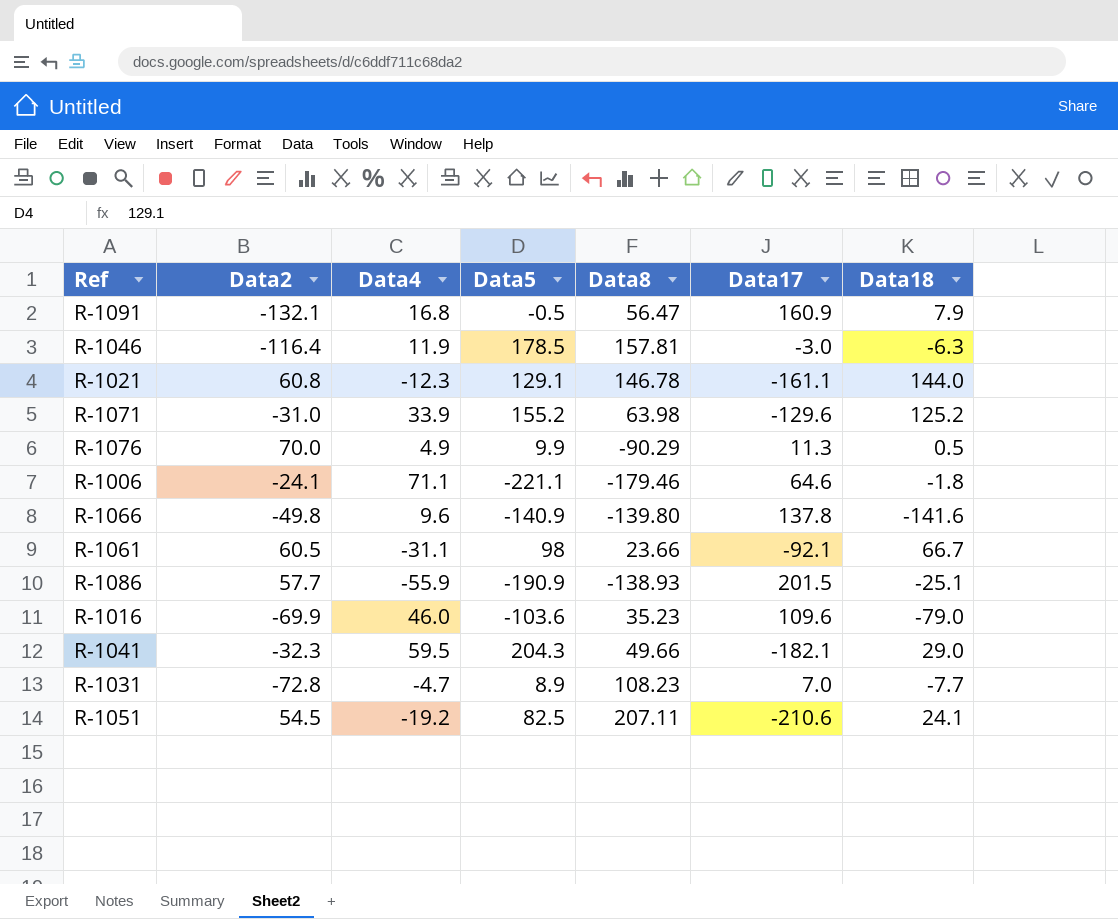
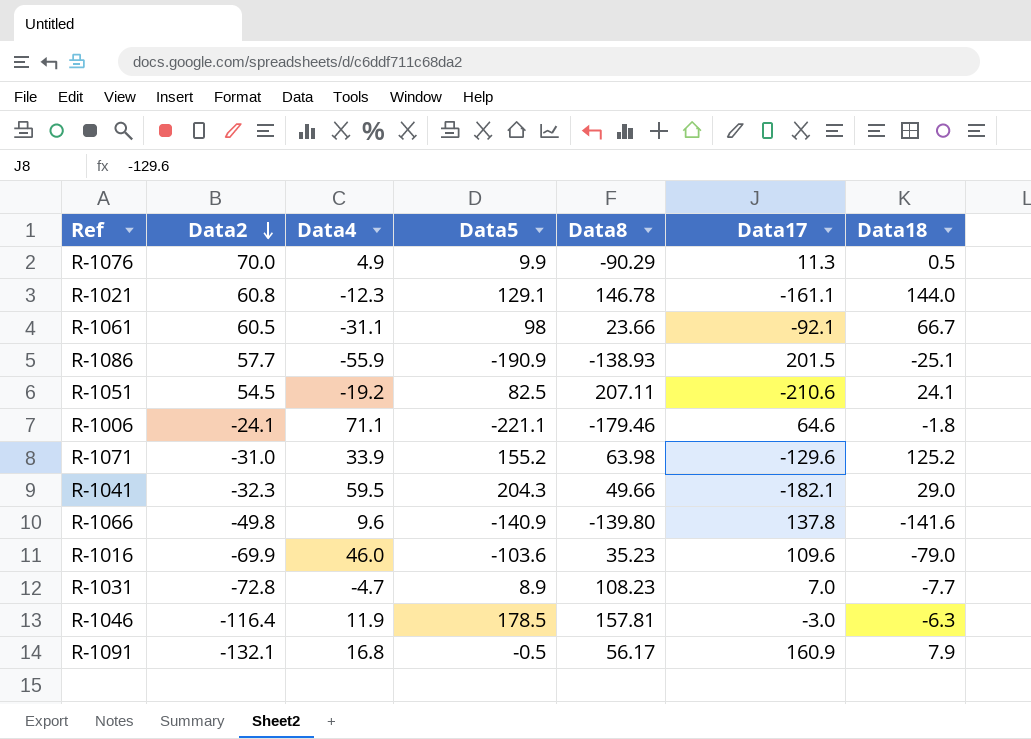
row order: none -> Data2 descending
R-1091 | Data8: 56.47 -> 56.17

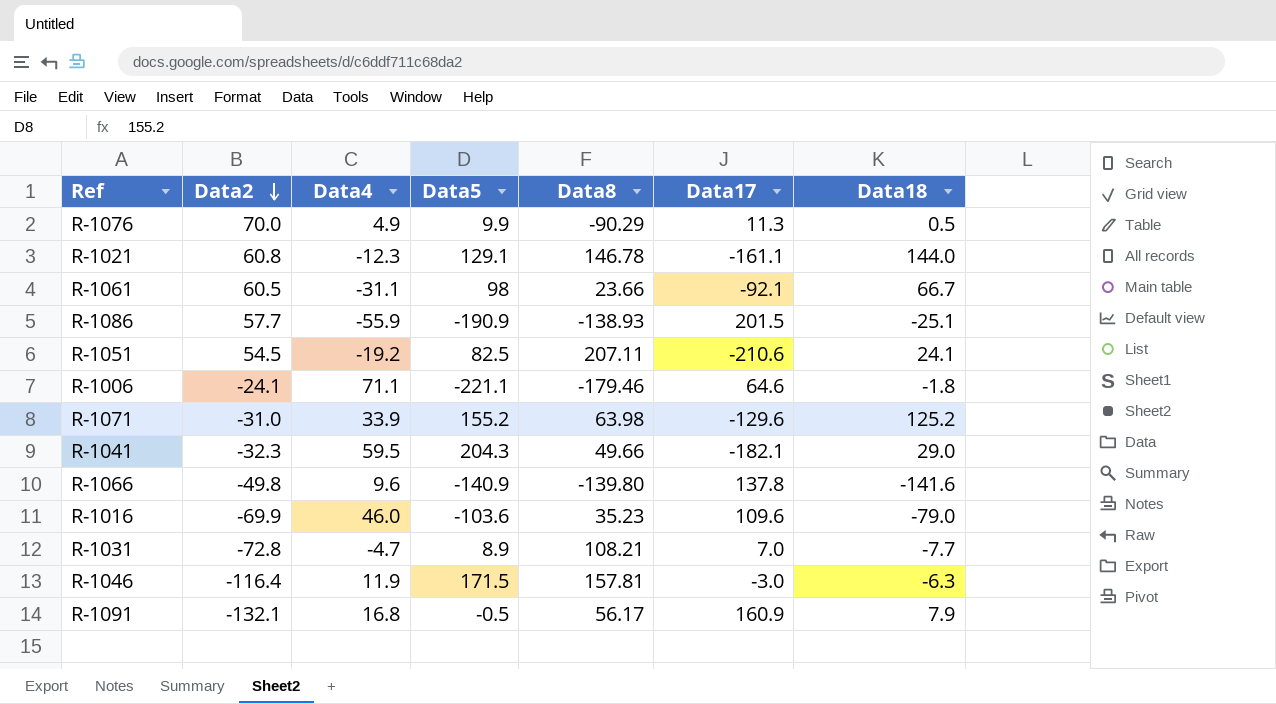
R-1031 | Data8: 108.23 -> 108.21
R-1046 | Data5: 178.5 -> 171.5

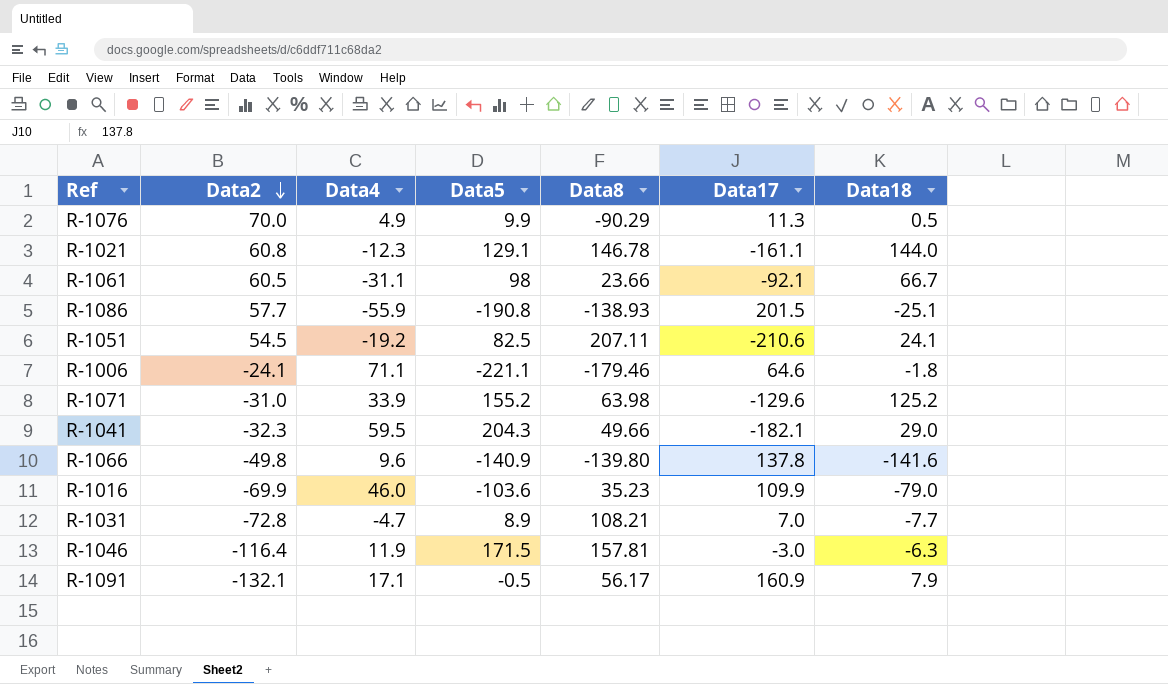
R-1086 | Data5: -190.9 -> -190.8
R-1016 | Data17: 109.6 -> 109.9
R-1091 | Data4: 16.8 -> 17.1

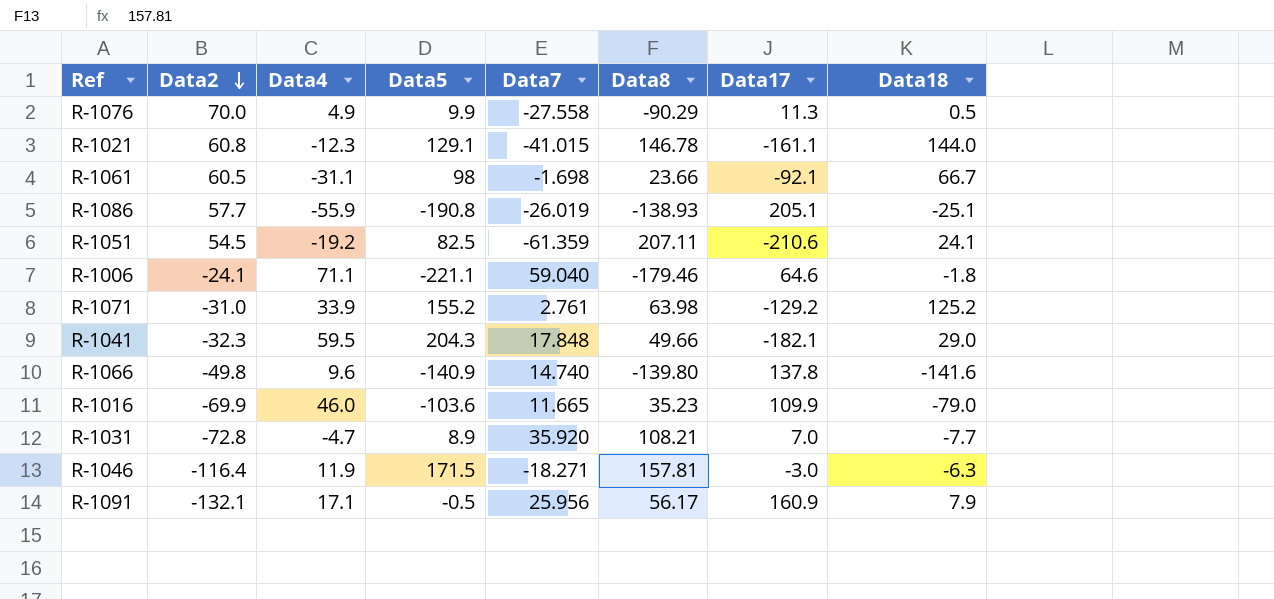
column Data7 | position: none -> 5
R-1086 | Data17: 201.5 -> 205.1
R-1071 | Data17: -129.6 -> -129.2

